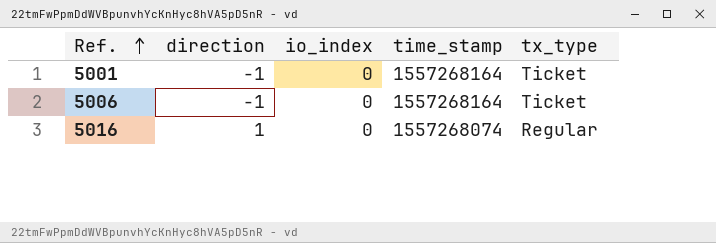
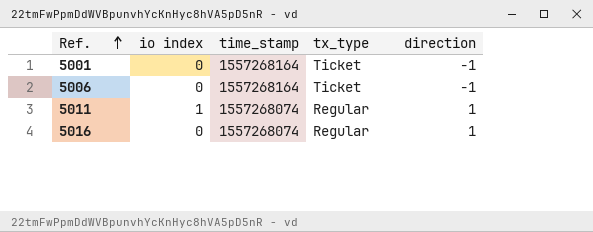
column name: io_index -> io index
column direction | position: 2 -> 5
row 5011: none -> 1 | 1557268074 | Regular | 1

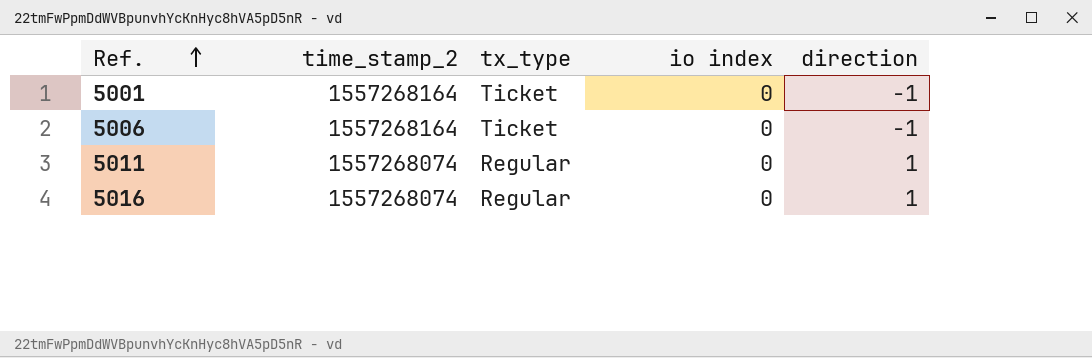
column name: time_stamp -> time_stamp_2
column io index | position: 2 -> 4
5011 | io index: 1 -> 0

